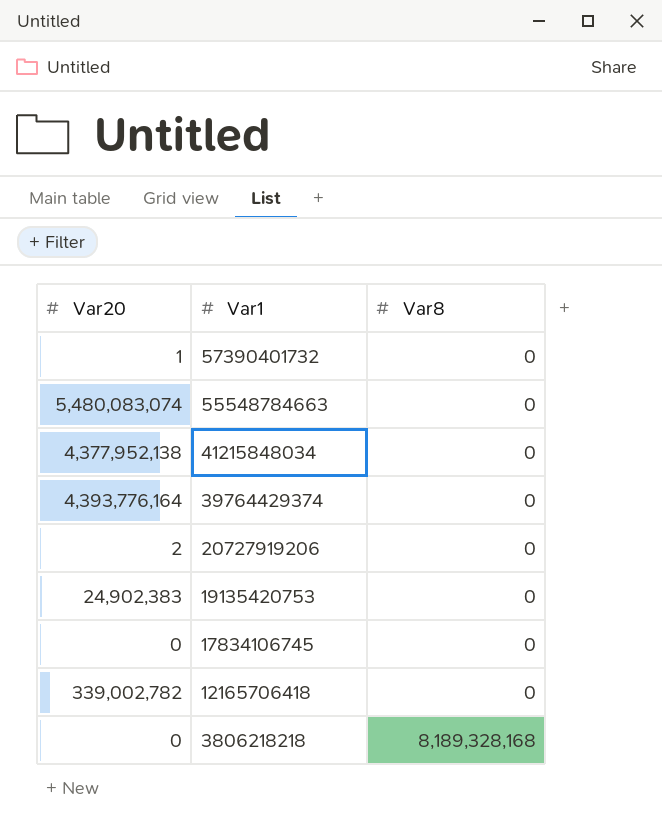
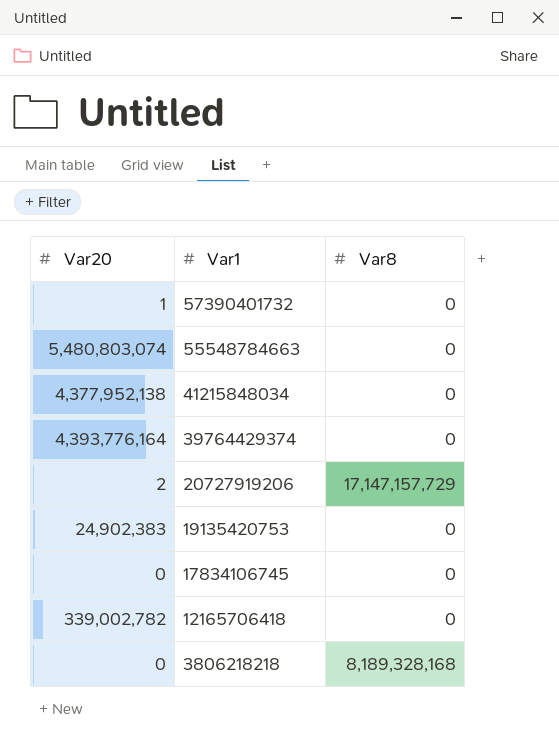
55548784663 | Var20: 5,480,083,074 -> 5,480,803,074
20727919206 | Var8: 0 -> 17,147,157,729

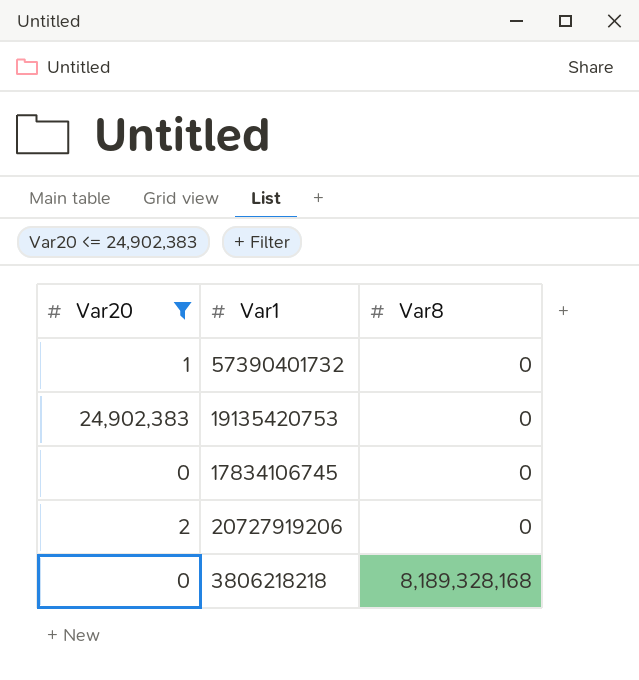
filter: none -> Var20 <= 24,902,383
row order: Var1 descending -> Var8 ascending
20727919206 | Var8: 17,147,157,729 -> 0

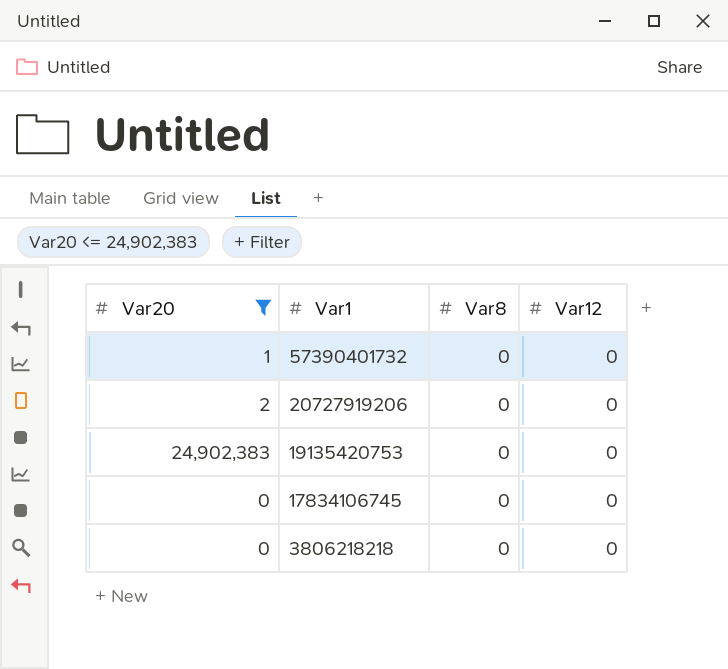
row order: Var8 ascending -> Var1 descending
column Var12 | position: none -> 4
3806218218 | Var8: 8,189,328,168 -> 0

